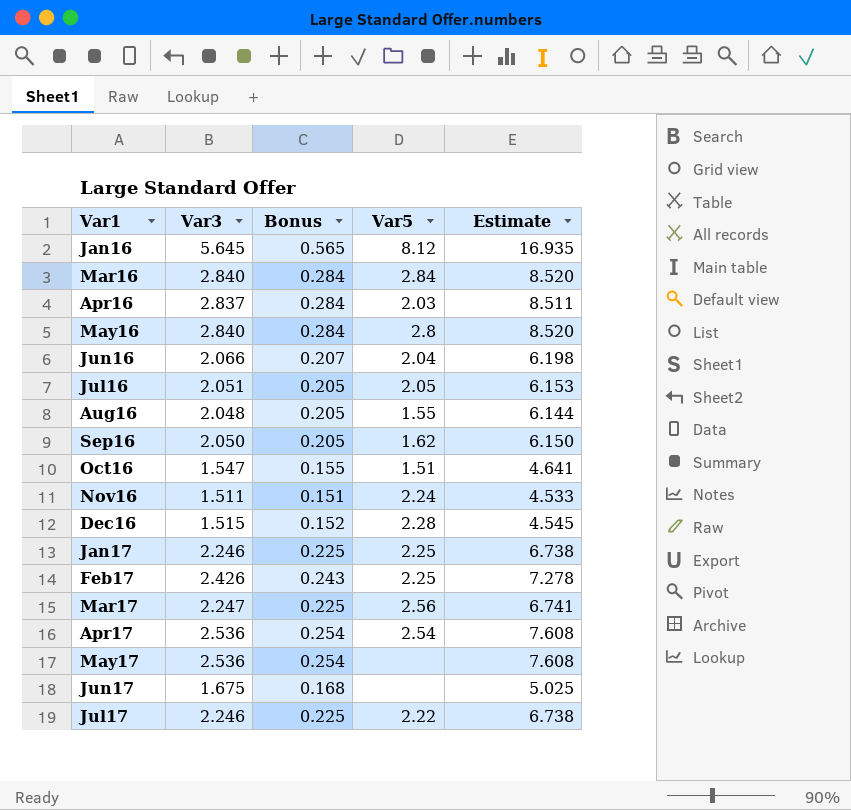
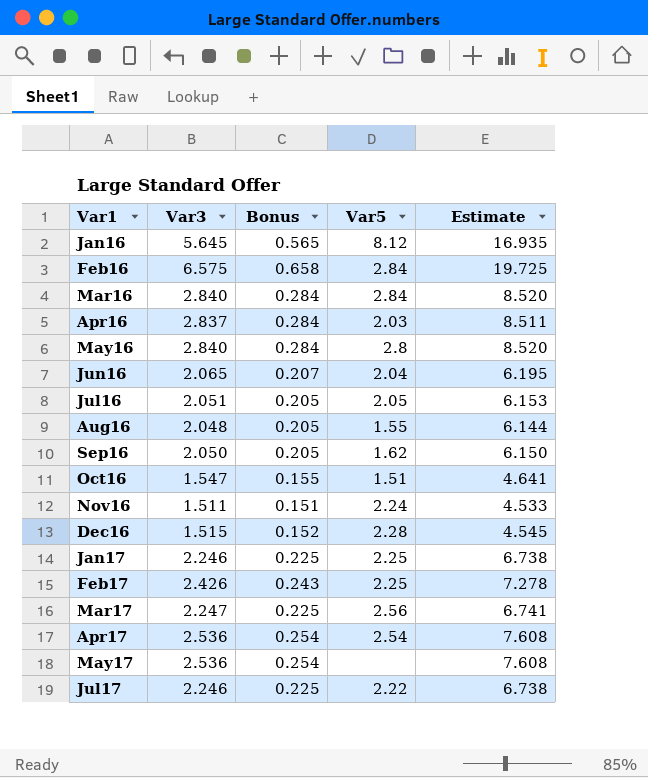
row Jun17: 1.675 | 0.168 | none | 5.025 -> none
row Feb16: none -> 6.575 | 0.658 | 2.84 | 19.725
Jun16 | Var3: 2.066 -> 2.065
Jun16 | Estimate: 6.198 -> 6.195

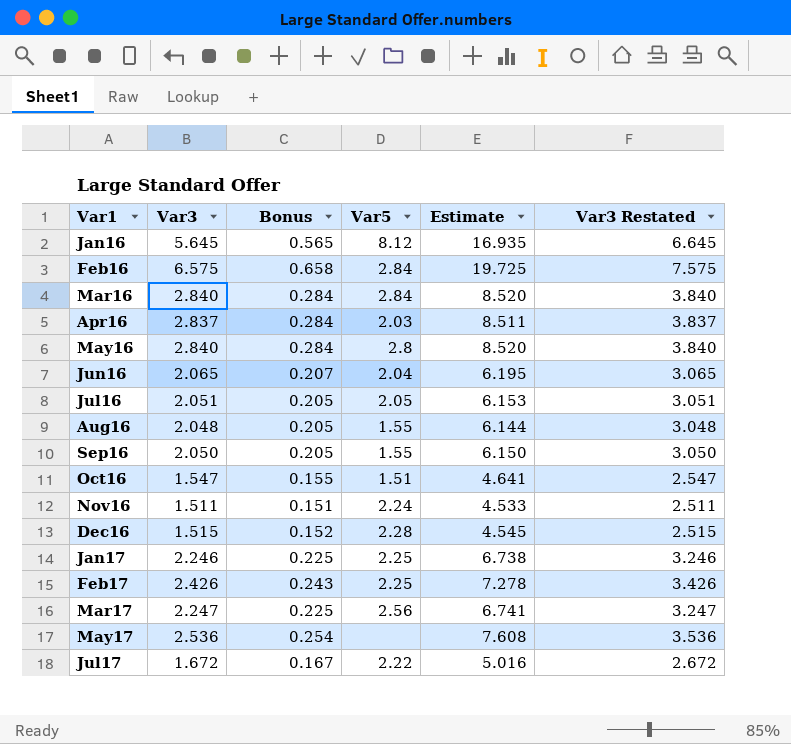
column Var3 Restated | formula: none -> [Var3] + 1
row Apr17: 2.536 | 0.254 | 2.54 | 7.608 -> none
Sep16 | Var5: 1.62 -> 1.55
Jul17 | Var3: 2.246 -> 1.672
Jul17 | Bonus: 0.225 -> 0.167
Jul17 | Estimate: 6.738 -> 5.016

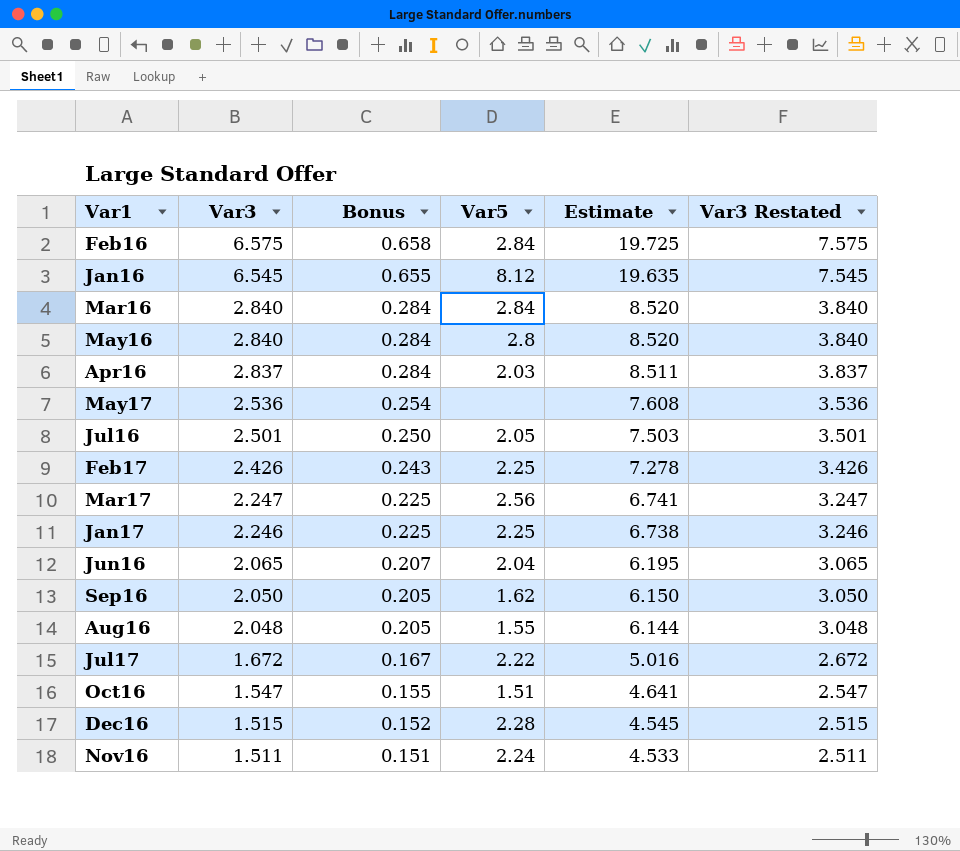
row order: none -> Var3 descending
Jan16 | Var3: 5.645 -> 6.545
Jan16 | Bonus: 0.565 -> 0.655
Jan16 | Estimate: 16.935 -> 19.635
Jan16 | Var3 Restated: 6.645 -> 7.545
Jul16 | Var3: 2.051 -> 2.501
Jul16 | Bonus: 0.205 -> 0.250
Jul16 | Estimate: 6.153 -> 7.503
Jul16 | Var3 Restated: 3.051 -> 3.501
Sep16 | Var5: 1.55 -> 1.62

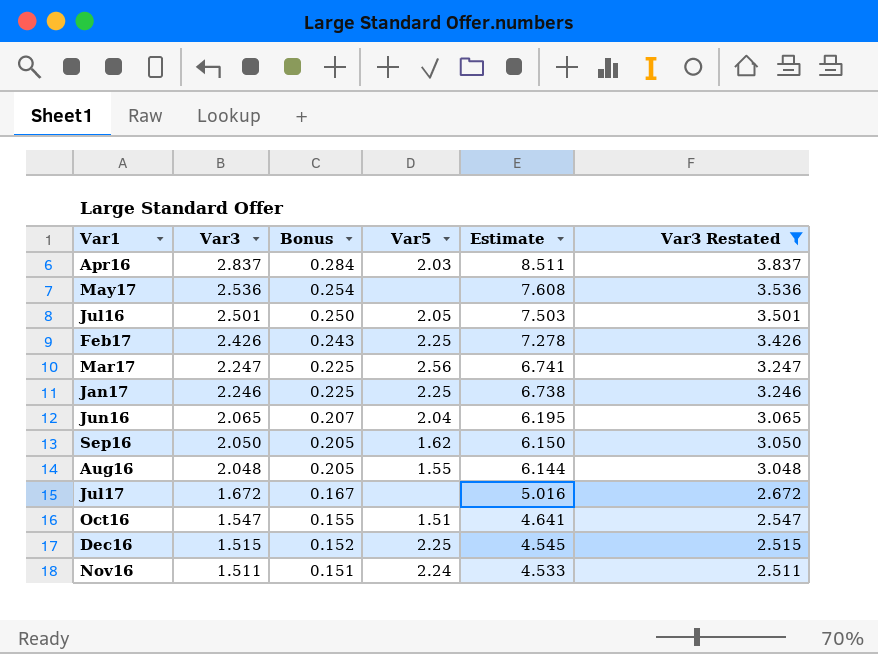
filter: none -> Var3 Restated <= 3.837
Jul17 | Var5: 2.22 -> none
Dec16 | Var5: 2.28 -> 2.25

